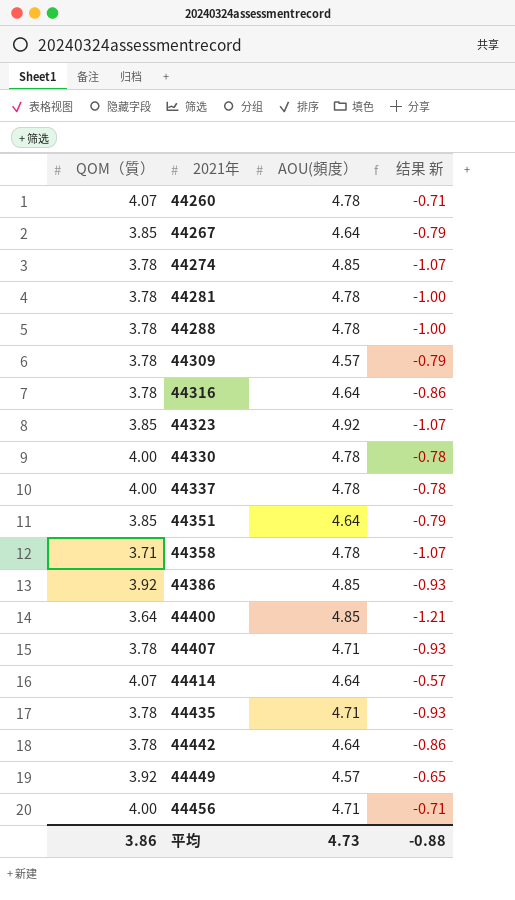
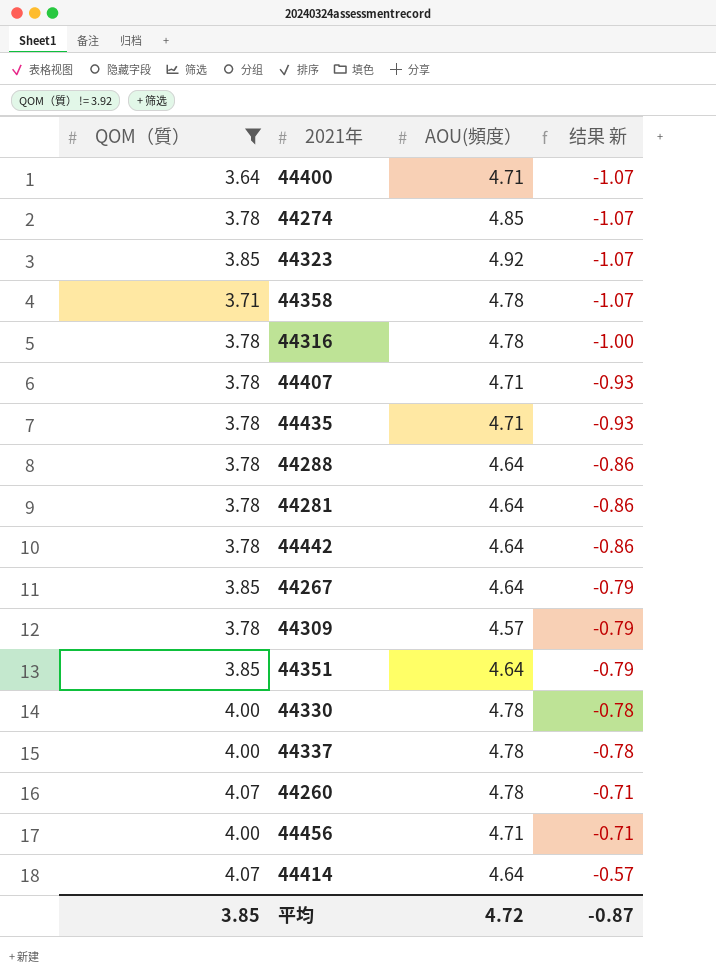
filter: none -> QOM（質） != 3.92
row order: 2021年 ascending -> 结果 新 ascending
44400 | AOU(頻度）: 4.85 -> 4.71
44400 | 结果 新: -1.21 -> -1.07
44316 | AOU(頻度）: 4.64 -> 4.78
44316 | 结果 新: -0.86 -> -1.00
44288 | AOU(頻度）: 4.78 -> 4.64
44288 | 结果 新: -1.00 -> -0.86
44281 | AOU(頻度）: 4.78 -> 4.64
44281 | 结果 新: -1.00 -> -0.86
平均 | QOM（質）: 3.86 -> 3.85
平均 | AOU(頻度）: 4.73 -> 4.72
平均 | 结果 新: -0.88 -> -0.87

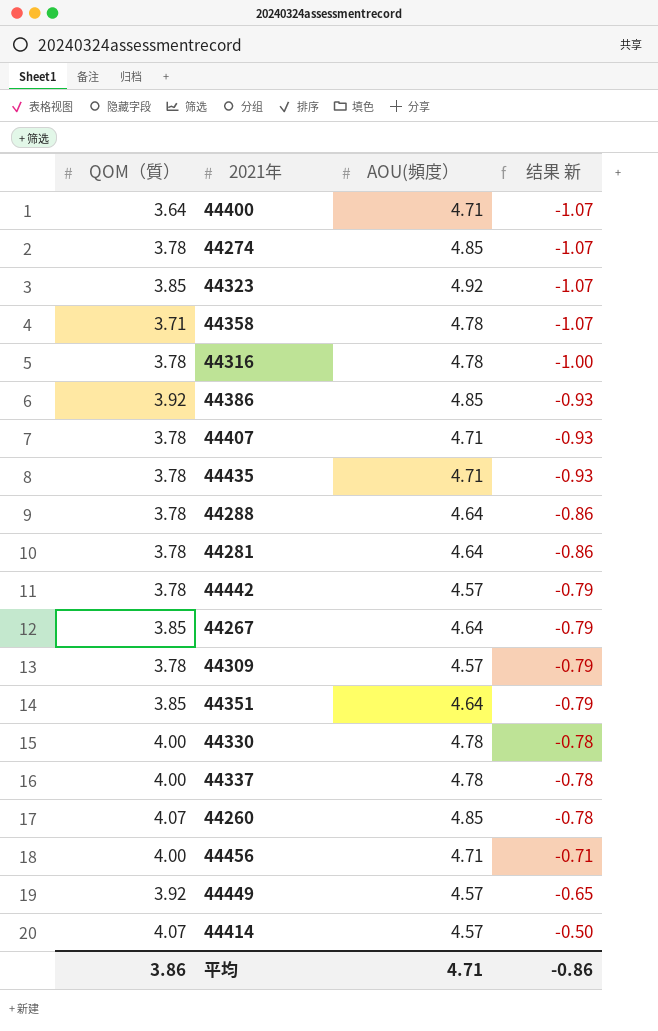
filter: QOM（質） != 3.92 -> none
44442 | AOU(頻度）: 4.64 -> 4.57
44442 | 结果 新: -0.86 -> -0.79
44260 | AOU(頻度）: 4.78 -> 4.85
44260 | 结果 新: -0.71 -> -0.78
44414 | AOU(頻度）: 4.64 -> 4.57
44414 | 结果 新: -0.57 -> -0.50
平均 | QOM（質）: 3.85 -> 3.86
平均 | AOU(頻度）: 4.72 -> 4.71
平均 | 结果 新: -0.87 -> -0.86

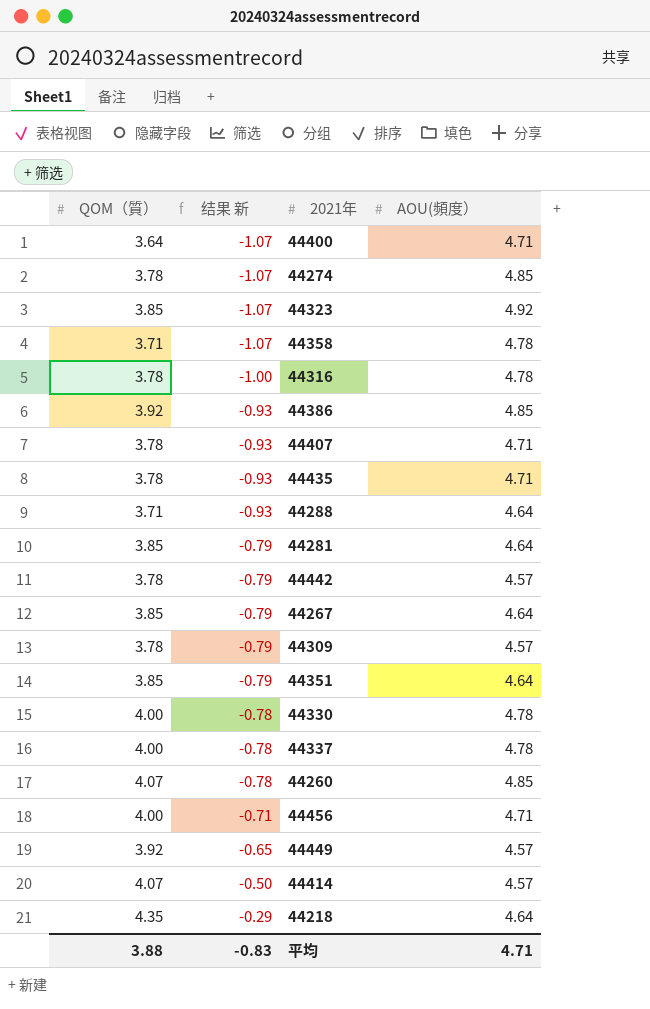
column 结果 新 | position: 4 -> 2
44288 | QOM（質）: 3.78 -> 3.71
44288 | 结果 新: -0.86 -> -0.93
44281 | QOM（質）: 3.78 -> 3.85
44281 | 结果 新: -0.86 -> -0.79
row 44218: none -> 4.35 | -0.29 | 4.64
平均 | QOM（質）: 3.86 -> 3.88
平均 | 结果 新: -0.86 -> -0.83

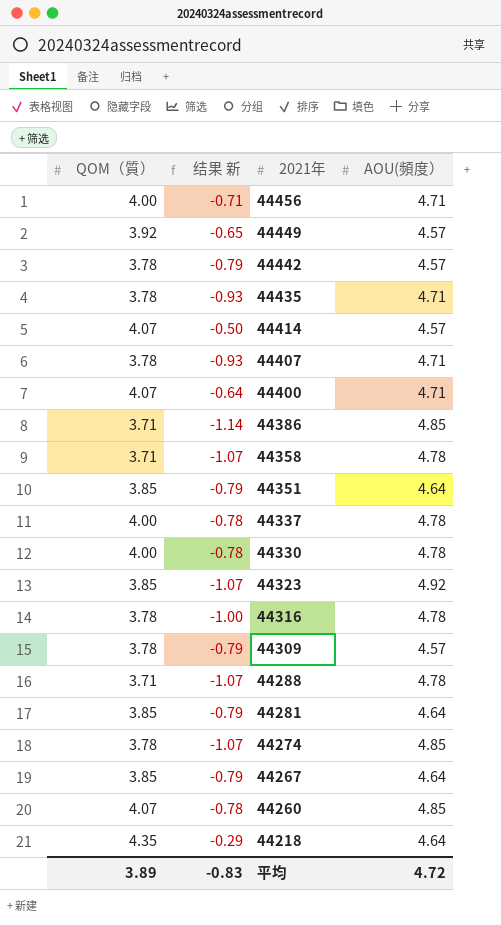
row order: 结果 新 ascending -> 2021年 descending
44400 | QOM（質）: 3.64 -> 4.07
44400 | 结果 新: -1.07 -> -0.64
44386 | QOM（質）: 3.92 -> 3.71
44386 | 结果 新: -0.93 -> -1.14
44288 | 结果 新: -0.93 -> -1.07
44288 | AOU(頻度）: 4.64 -> 4.78
平均 | QOM（質）: 3.88 -> 3.89
平均 | AOU(頻度）: 4.71 -> 4.72

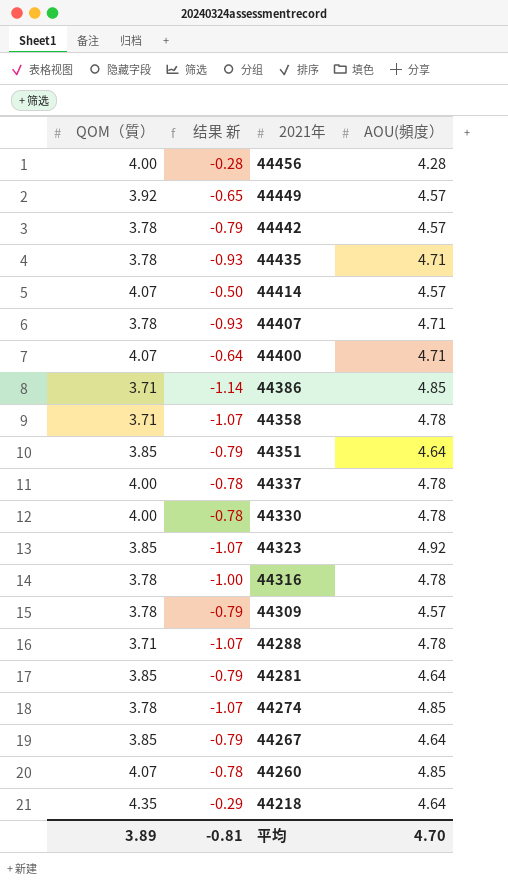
44456 | 结果 新: -0.71 -> -0.28
44456 | AOU(頻度）: 4.71 -> 4.28
平均 | 结果 新: -0.83 -> -0.81
平均 | AOU(頻度）: 4.72 -> 4.70

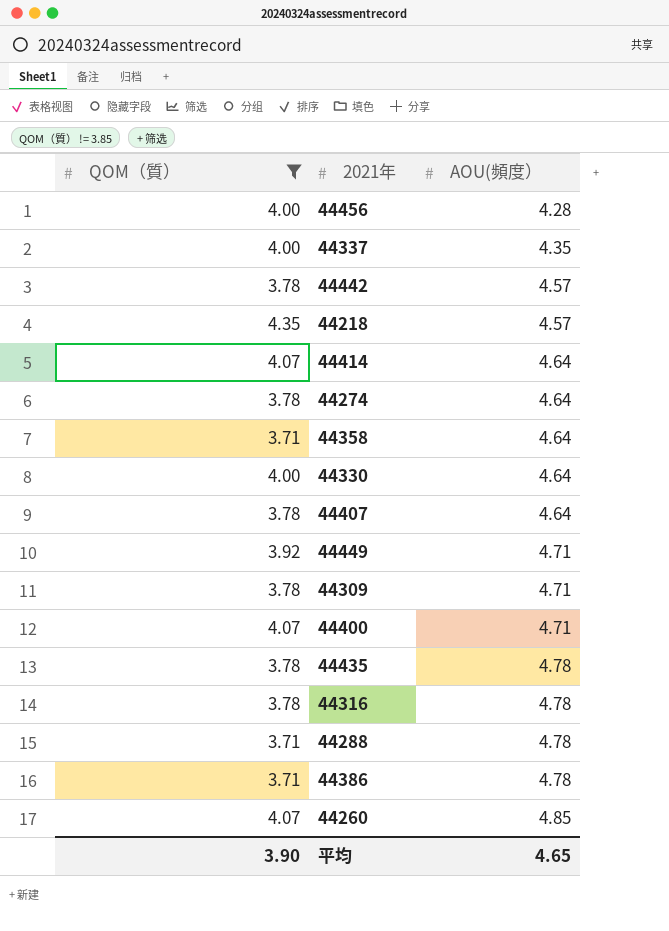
filter: none -> QOM（質） != 3.85
row order: 2021年 descending -> AOU(頻度） ascending
column 结果 新 | formula: [QOM（質）] - [AOU(頻度）] -> none
44337 | AOU(頻度）: 4.78 -> 4.35
44218 | AOU(頻度）: 4.64 -> 4.57
44414 | AOU(頻度）: 4.57 -> 4.64
44274 | AOU(頻度）: 4.85 -> 4.64
44358 | AOU(頻度）: 4.78 -> 4.64
44330 | AOU(頻度）: 4.78 -> 4.64
44407 | AOU(頻度）: 4.71 -> 4.64
44449 | AOU(頻度）: 4.57 -> 4.71
44309 | AOU(頻度）: 4.57 -> 4.71
44435 | AOU(頻度）: 4.71 -> 4.78
44386 | AOU(頻度）: 4.85 -> 4.78
平均 | QOM（質）: 3.89 -> 3.90
平均 | AOU(頻度）: 4.70 -> 4.65

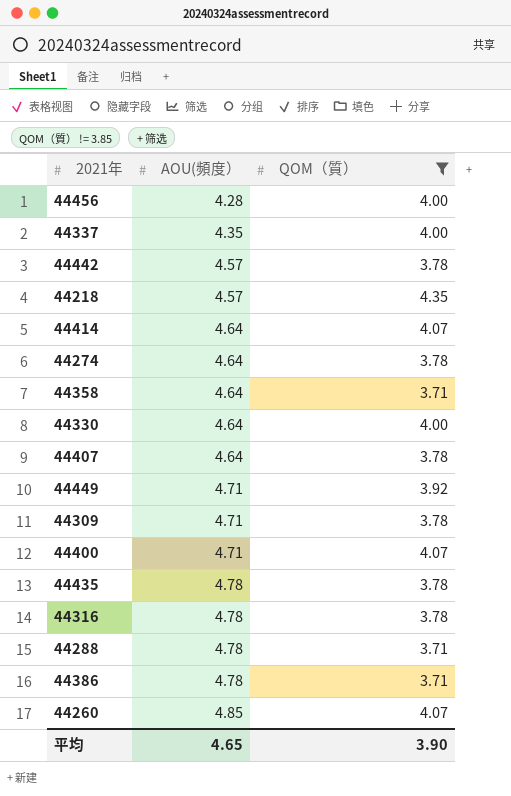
column QOM（質） | position: 1 -> 3

